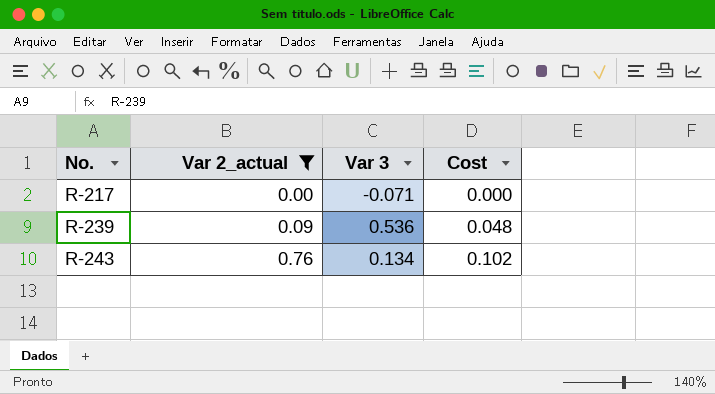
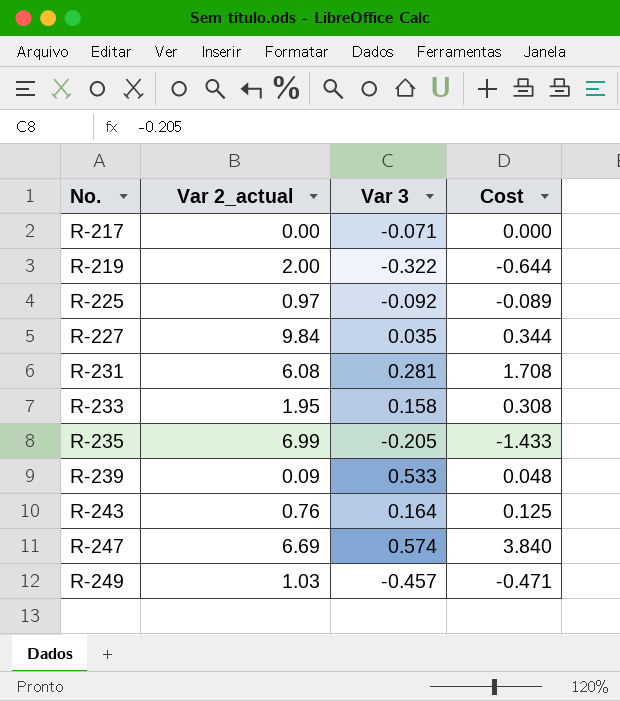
filter: Var 2_actual <= 0.76 -> none
R-239 | Var 3: 0.536 -> 0.533
R-243 | Var 3: 0.134 -> 0.164
R-243 | Cost: 0.102 -> 0.125

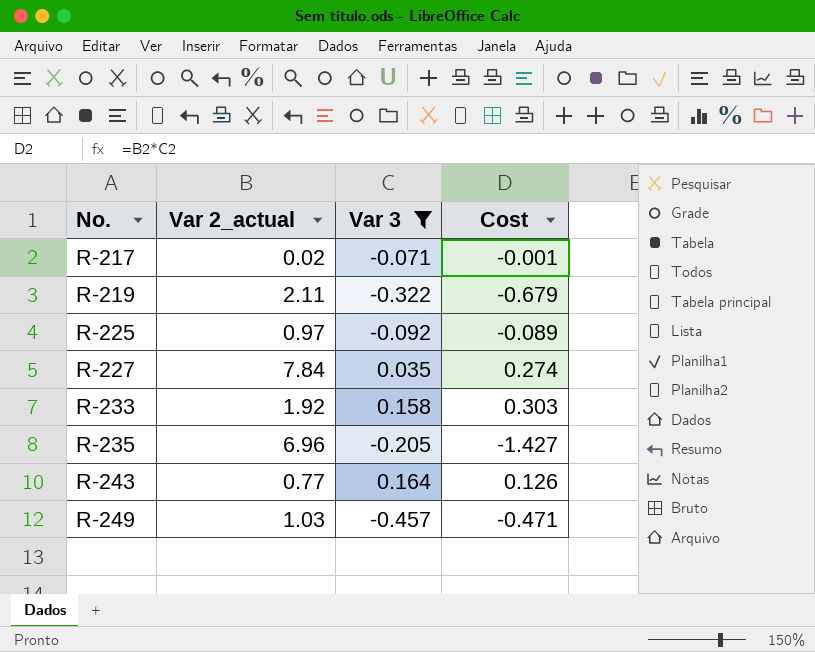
filter: none -> Var 3 <= 0.164
R-217 | Var 2_actual: 0.00 -> 0.02
R-217 | Cost: 0.000 -> -0.001
R-219 | Var 2_actual: 2.00 -> 2.11
R-219 | Cost: -0.644 -> -0.679
R-227 | Var 2_actual: 9.84 -> 7.84
R-227 | Cost: 0.344 -> 0.274
R-233 | Var 2_actual: 1.95 -> 1.92
R-233 | Cost: 0.308 -> 0.303
R-235 | Var 2_actual: 6.99 -> 6.96
R-235 | Cost: -1.433 -> -1.427
R-243 | Var 2_actual: 0.76 -> 0.77
R-243 | Cost: 0.125 -> 0.126

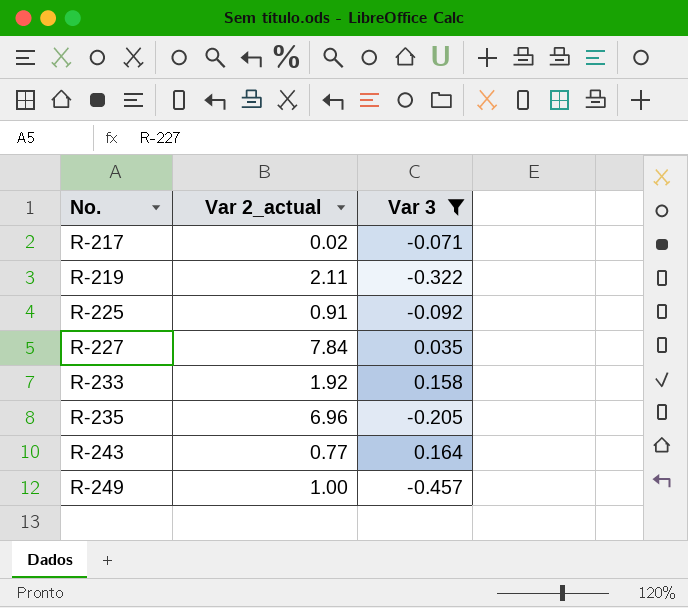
column Cost | formula: [Var 2_actual] * [Var 3] -> none
R-225 | Var 2_actual: 0.97 -> 0.91
R-249 | Var 2_actual: 1.03 -> 1.00

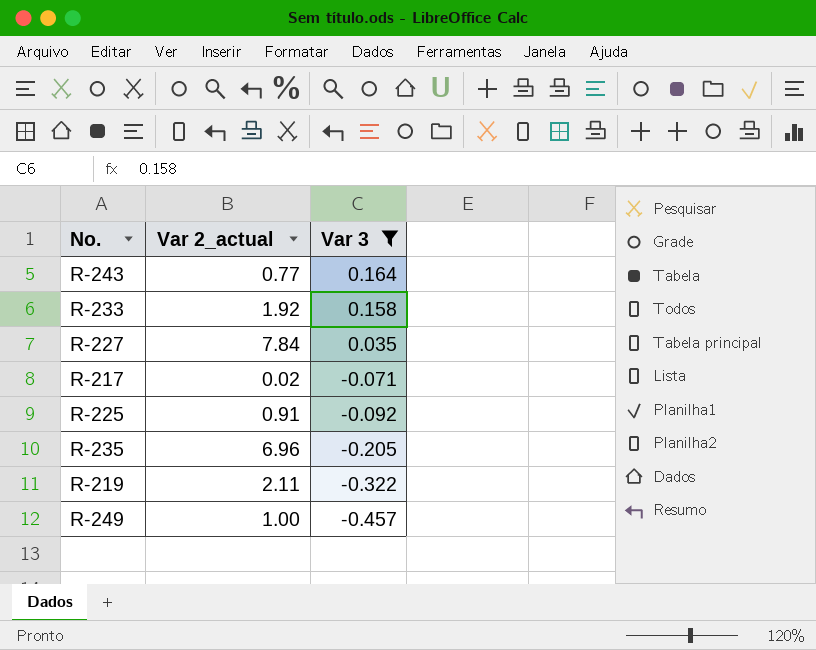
row order: No. ascending -> Var 3 descending

